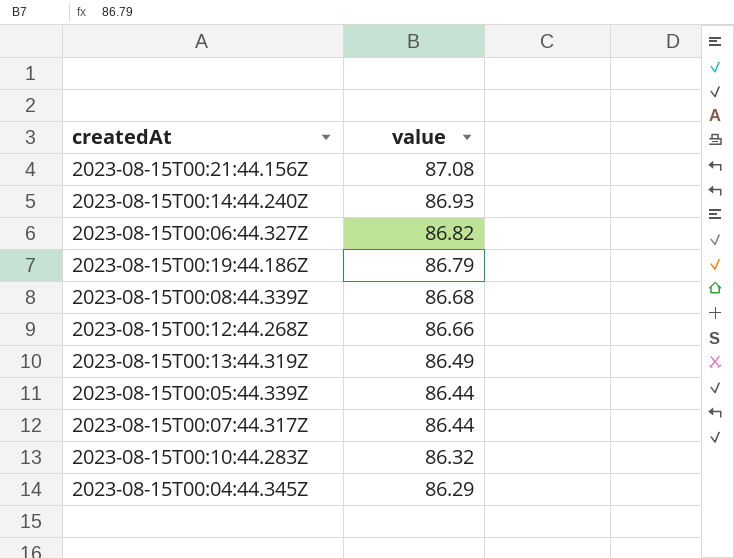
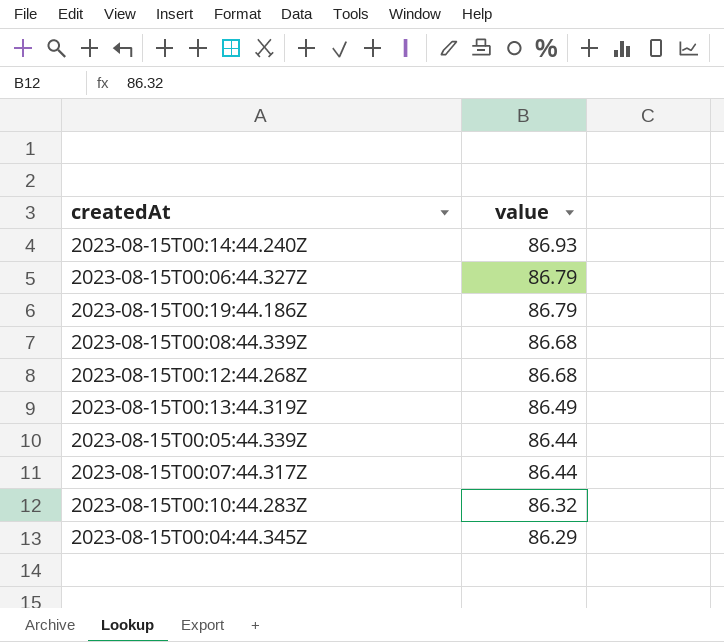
row 2023-08-15T00:21:44.156Z: 87.08 -> none
2023-08-15T00:06:44.327Z | value: 86.82 -> 86.79
2023-08-15T00:12:44.268Z | value: 86.66 -> 86.68

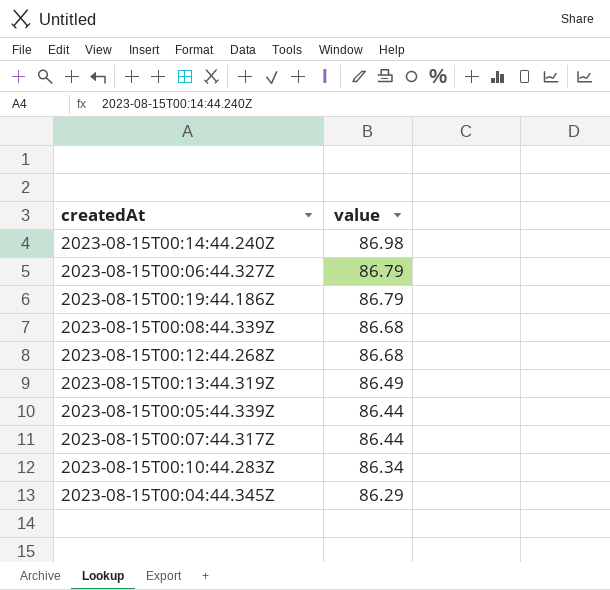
2023-08-15T00:14:44.240Z | value: 86.93 -> 86.98
2023-08-15T00:10:44.283Z | value: 86.32 -> 86.34

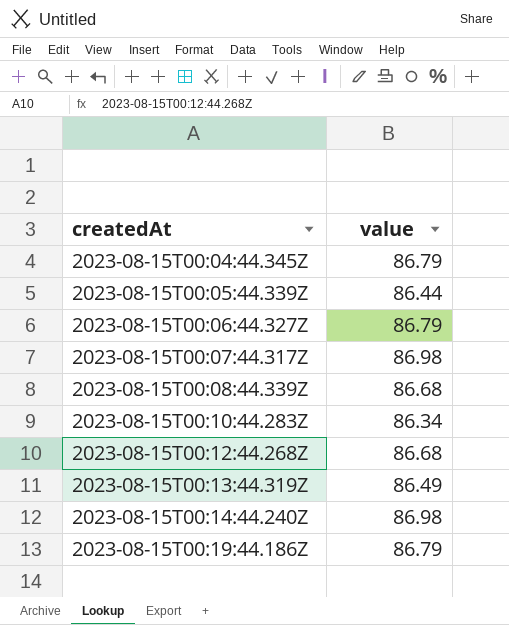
row order: value descending -> createdAt ascending
2023-08-15T00:04:44.345Z | value: 86.29 -> 86.79
2023-08-15T00:07:44.317Z | value: 86.44 -> 86.98

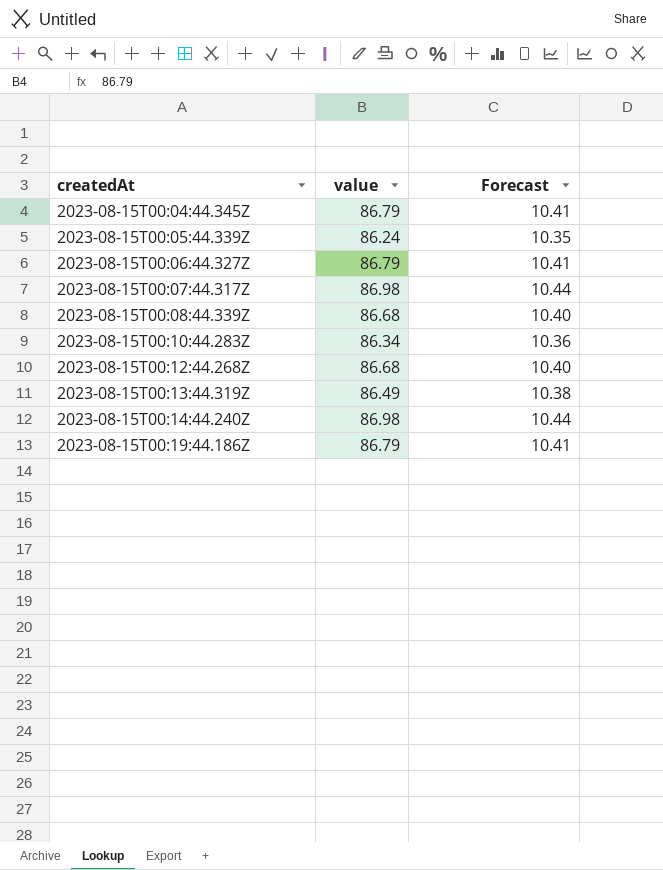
column Forecast | formula: none -> [value] * 0.12
2023-08-15T00:05:44.339Z | value: 86.44 -> 86.24

